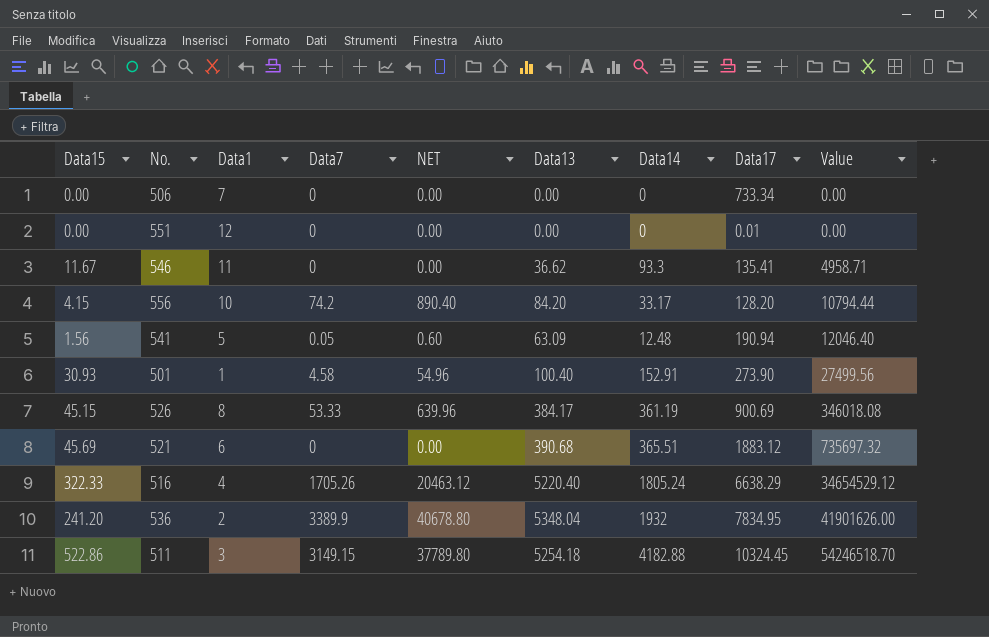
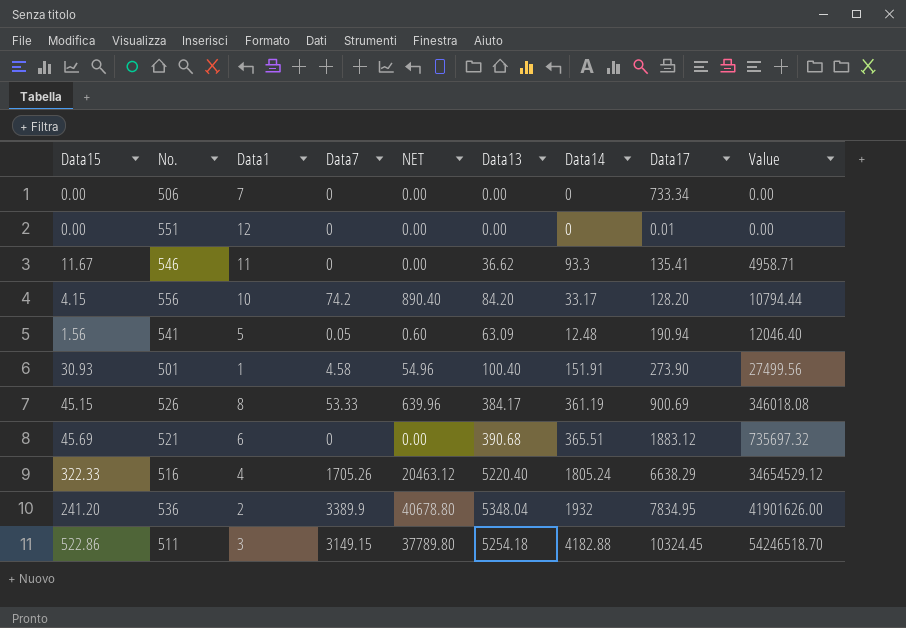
501 | Data14: 152.91 -> 151.91

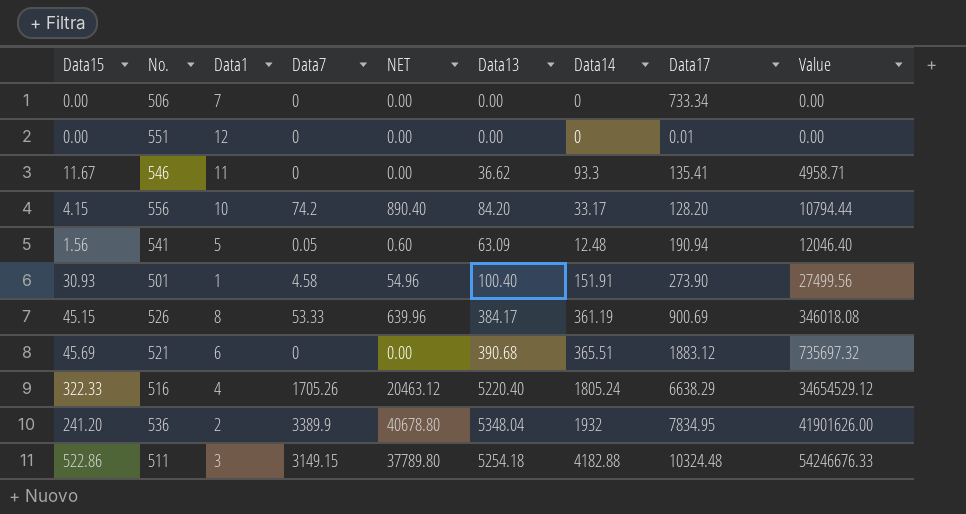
511 | Data17: 10324.45 -> 10324.48
511 | Value: 54246518.70 -> 54246676.33

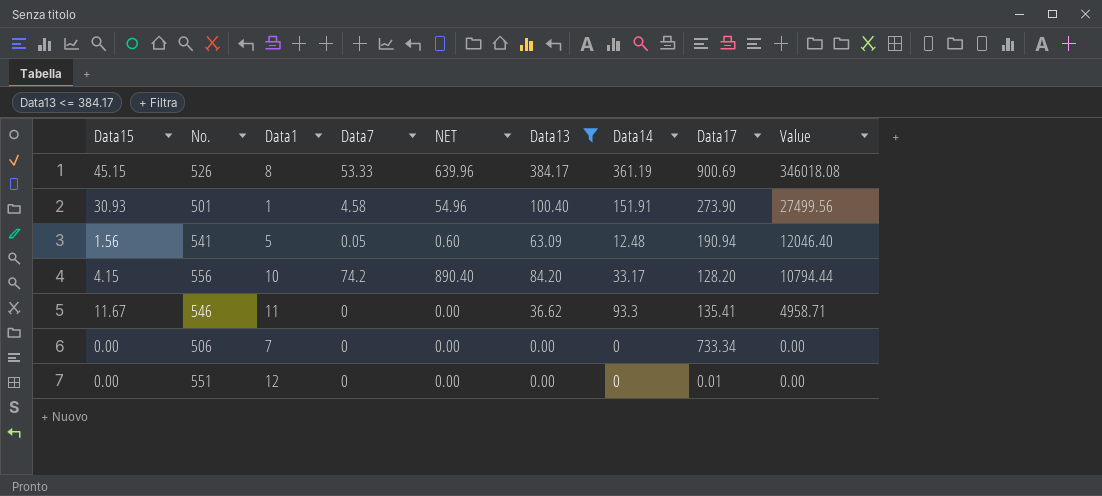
filter: none -> Data13 <= 384.17
row order: Value ascending -> Value descending

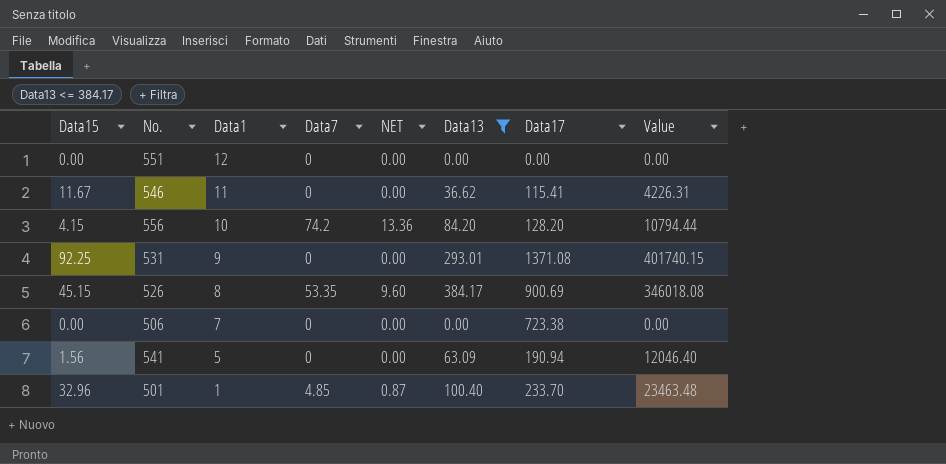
row order: Value descending -> Data1 descending
column Data14 | position: 7 -> none
column NET | formula: [Data7] * 12 -> [Data7] * 0.18
551 | Data17: 0.01 -> 0.00
546 | Data17: 135.41 -> 115.41
546 | Value: 4958.71 -> 4226.31
row 531: none -> 92.25 | 9 | 0 | 0.00 | 293.01 | 1371.08 | 401740.15
526 | Data7: 53.33 -> 53.35
506 | Data17: 733.34 -> 723.38
541 | Data7: 0.05 -> 0
501 | Data15: 30.93 -> 32.96
501 | Data7: 4.58 -> 4.85
501 | Data17: 273.90 -> 233.70
501 | Value: 27499.56 -> 23463.48

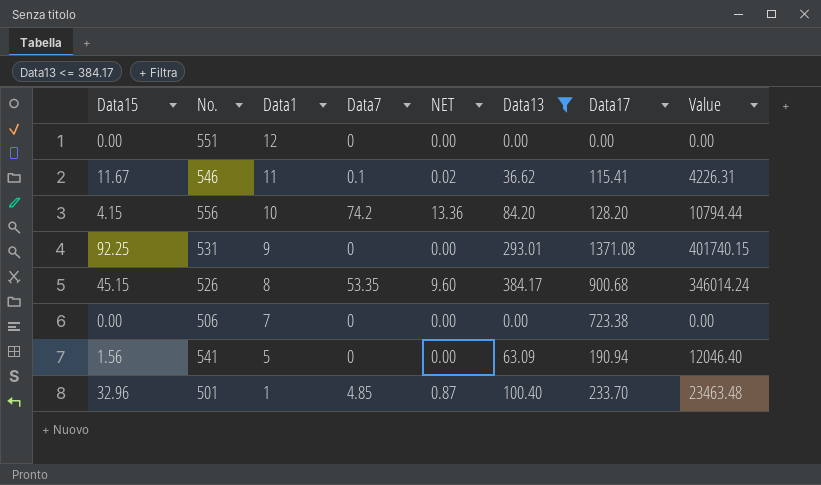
546 | Data7: 0 -> 0.1
546 | NET: 0.00 -> 0.02
526 | Data17: 900.69 -> 900.68
526 | Value: 346018.08 -> 346014.24

